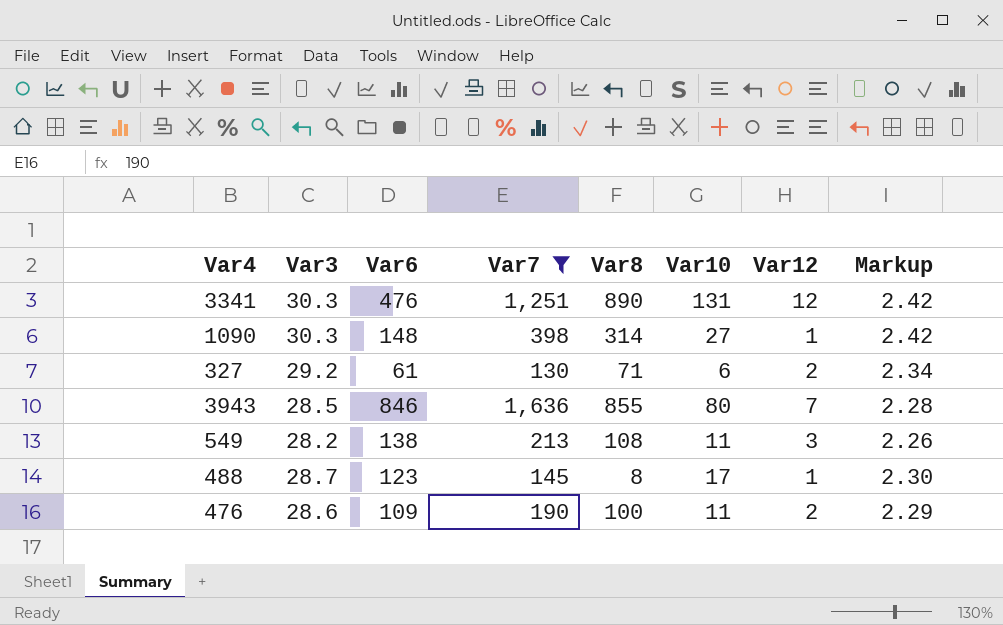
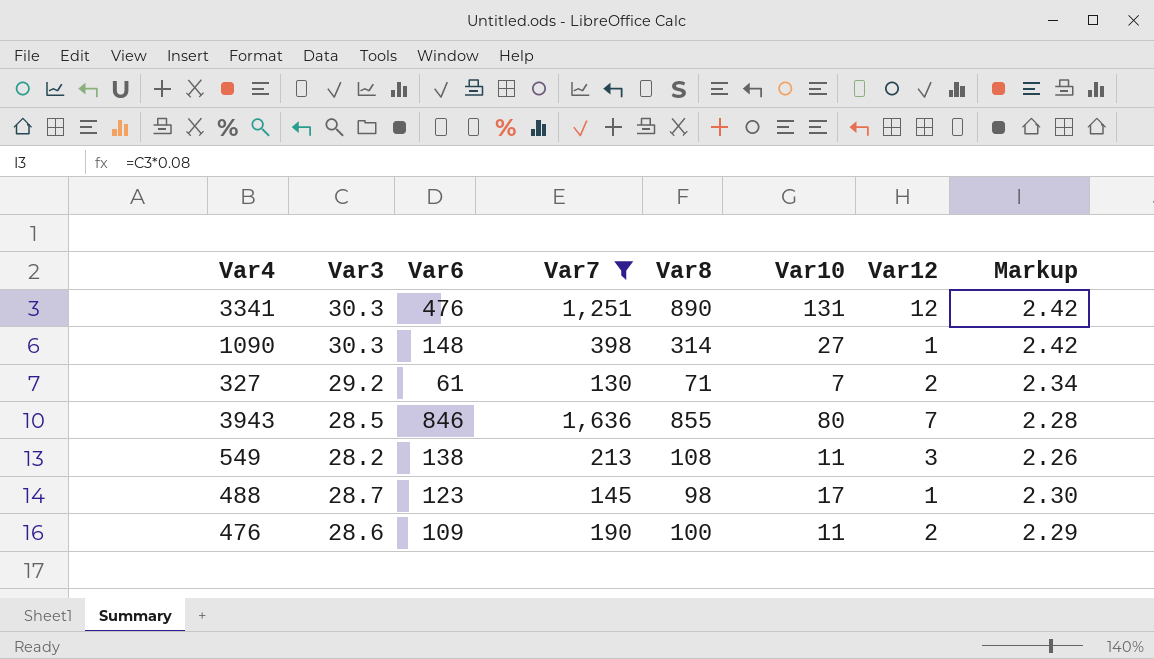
327 | Var10: 6 -> 7
488 | Var8: 8 -> 98

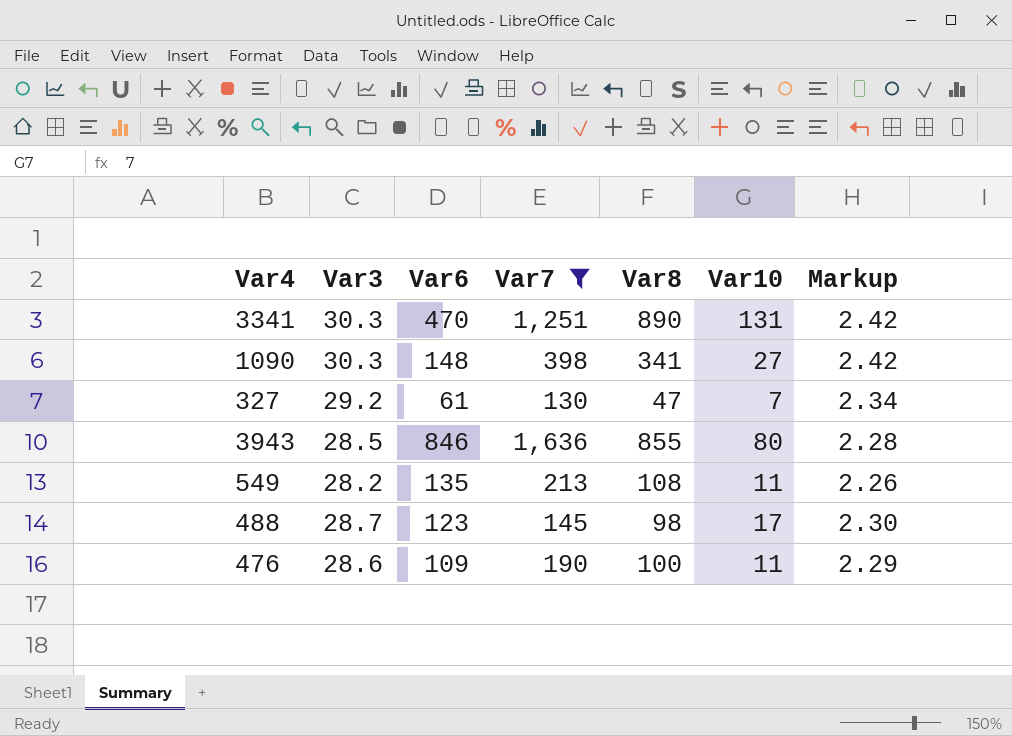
column Var12 | position: 7 -> none
3341 | Var6: 476 -> 470
1090 | Var8: 314 -> 341
327 | Var8: 71 -> 47
549 | Var6: 138 -> 135

